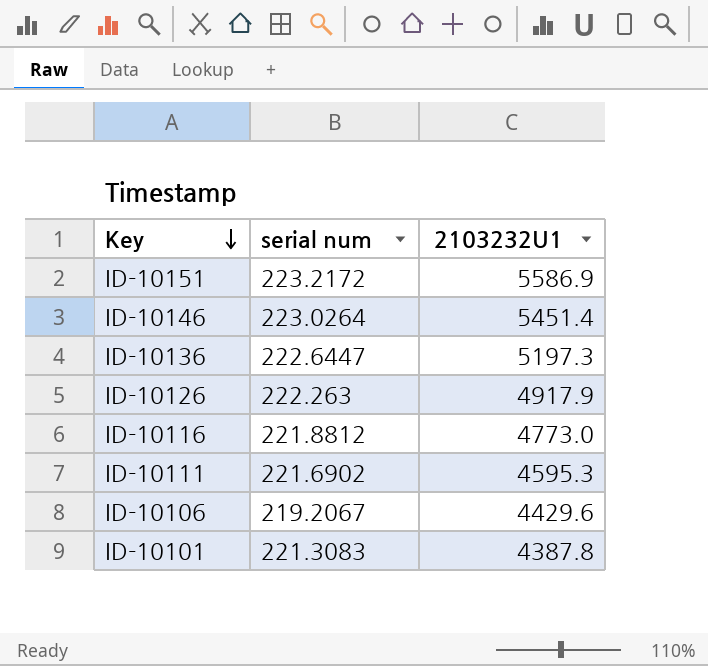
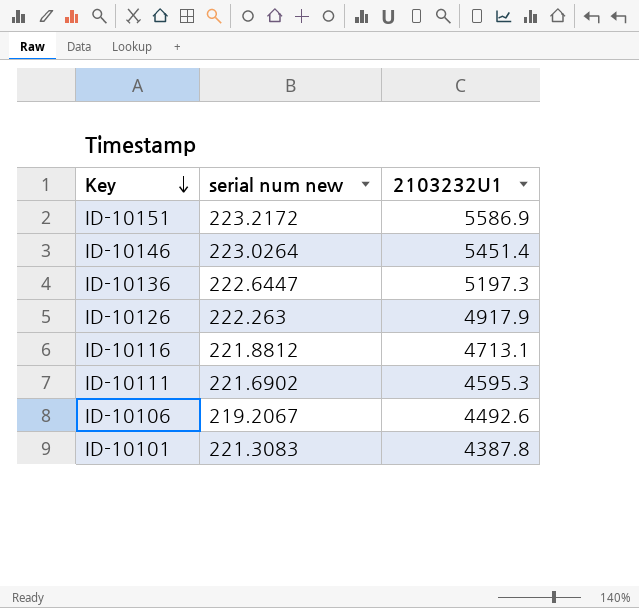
column name: serial num -> serial num new
ID-10116 | 2103232U1: 4773.0 -> 4713.1
ID-10106 | 2103232U1: 4429.6 -> 4492.6

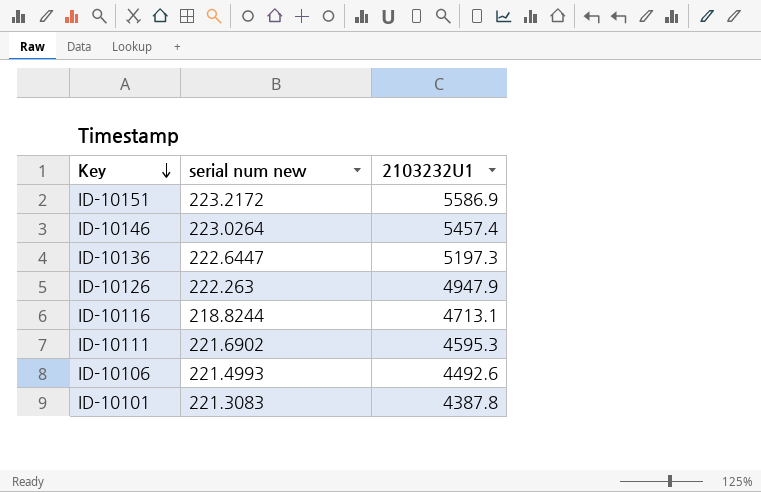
ID-10146 | 2103232U1: 5451.4 -> 5457.4
ID-10126 | 2103232U1: 4917.9 -> 4947.9
ID-10116 | serial num new: 221.8812 -> 218.8244
ID-10106 | serial num new: 219.2067 -> 221.4993

